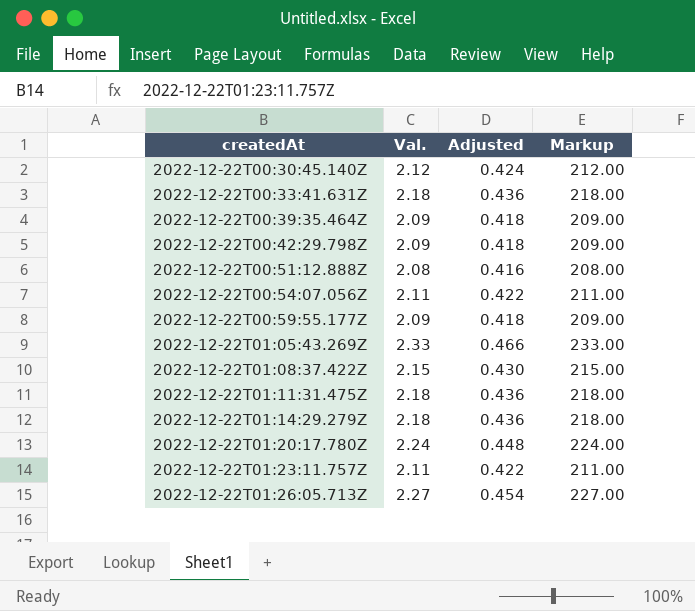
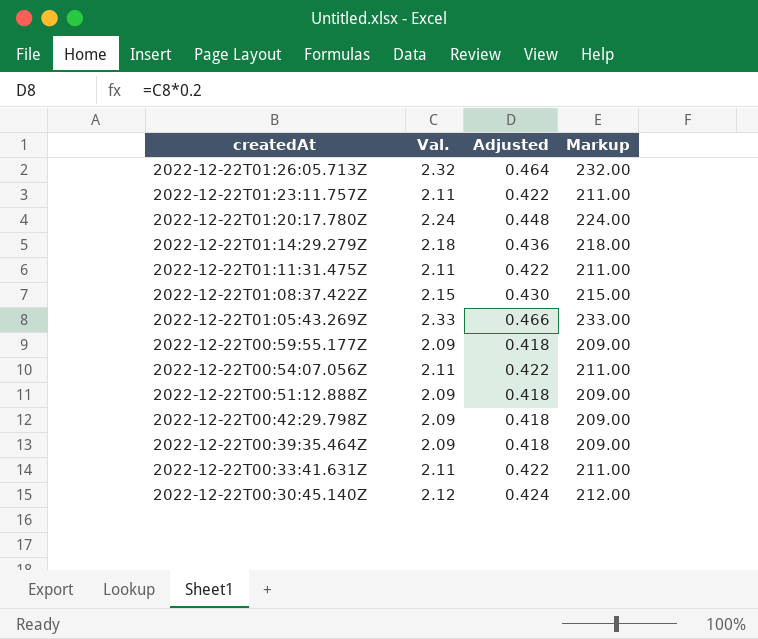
row order: createdAt ascending -> createdAt descending
2022-12-22T01:26:05.713Z | Val.: 2.27 -> 2.32
2022-12-22T01:26:05.713Z | Adjusted: 0.454 -> 0.464
2022-12-22T01:26:05.713Z | Markup: 227.00 -> 232.00
2022-12-22T01:11:31.475Z | Val.: 2.18 -> 2.11
2022-12-22T01:11:31.475Z | Adjusted: 0.436 -> 0.422
2022-12-22T01:11:31.475Z | Markup: 218.00 -> 211.00
2022-12-22T00:51:12.888Z | Val.: 2.08 -> 2.09
2022-12-22T00:51:12.888Z | Adjusted: 0.416 -> 0.418
2022-12-22T00:51:12.888Z | Markup: 208.00 -> 209.00
2022-12-22T00:33:41.631Z | Val.: 2.18 -> 2.11
2022-12-22T00:33:41.631Z | Adjusted: 0.436 -> 0.422
2022-12-22T00:33:41.631Z | Markup: 218.00 -> 211.00

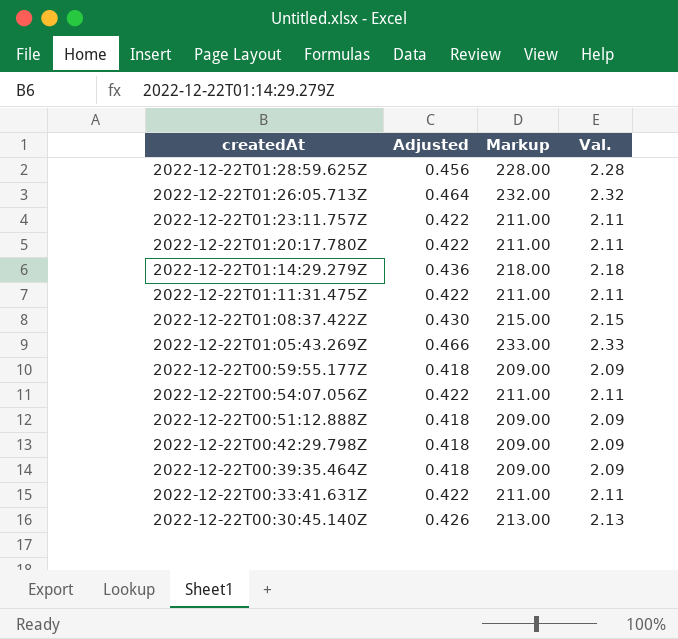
column Val. | position: 2 -> 4
row 2022-12-22T01:28:59.625Z: none -> 0.456 | 228.00 | 2.28
2022-12-22T01:20:17.780Z | Adjusted: 0.448 -> 0.422
2022-12-22T01:20:17.780Z | Markup: 224.00 -> 211.00
2022-12-22T01:20:17.780Z | Val.: 2.24 -> 2.11
2022-12-22T00:30:45.140Z | Adjusted: 0.424 -> 0.426
2022-12-22T00:30:45.140Z | Markup: 212.00 -> 213.00
2022-12-22T00:30:45.140Z | Val.: 2.12 -> 2.13

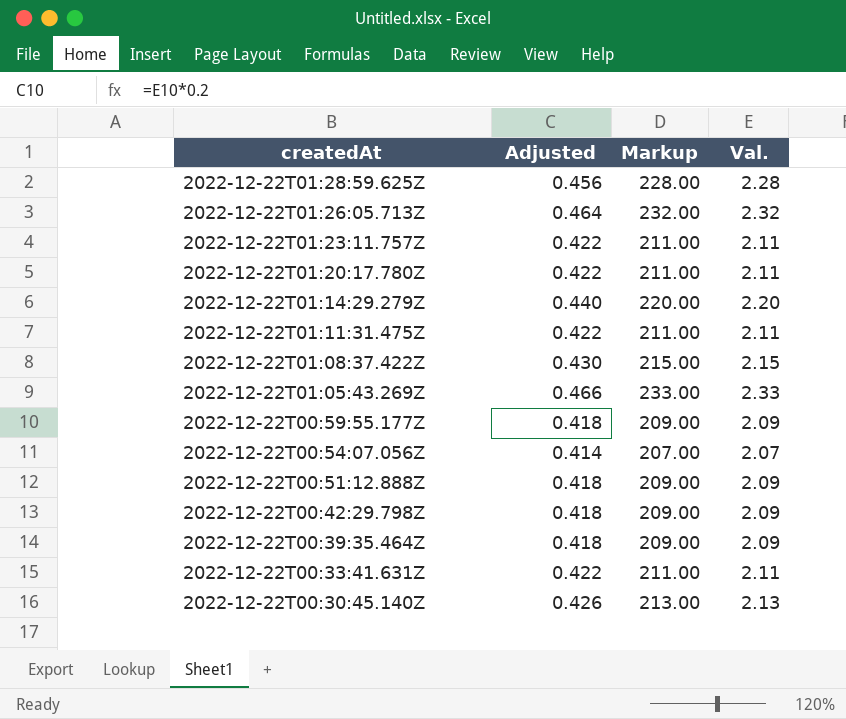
2022-12-22T01:14:29.279Z | Adjusted: 0.436 -> 0.440
2022-12-22T01:14:29.279Z | Markup: 218.00 -> 220.00
2022-12-22T01:14:29.279Z | Val.: 2.18 -> 2.20
2022-12-22T00:54:07.056Z | Adjusted: 0.422 -> 0.414
2022-12-22T00:54:07.056Z | Markup: 211.00 -> 207.00
2022-12-22T00:54:07.056Z | Val.: 2.11 -> 2.07

